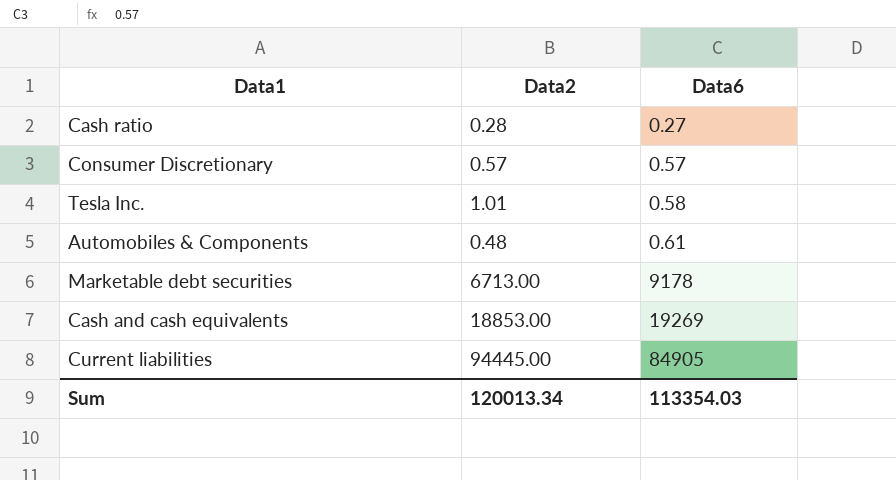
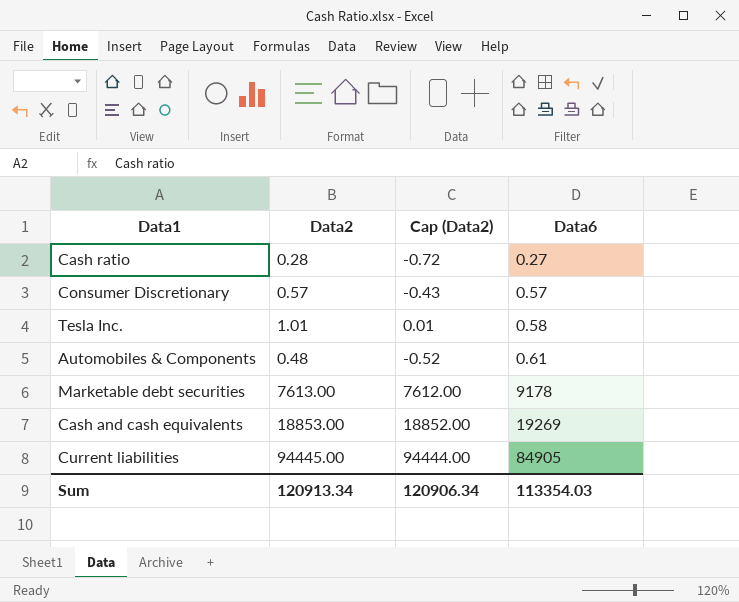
column Cap (Data2) | formula: none -> [Data2] - 1
Marketable debt securities | Data2: 6713.00 -> 7613.00
Sum | Data2: 120013.34 -> 120913.34

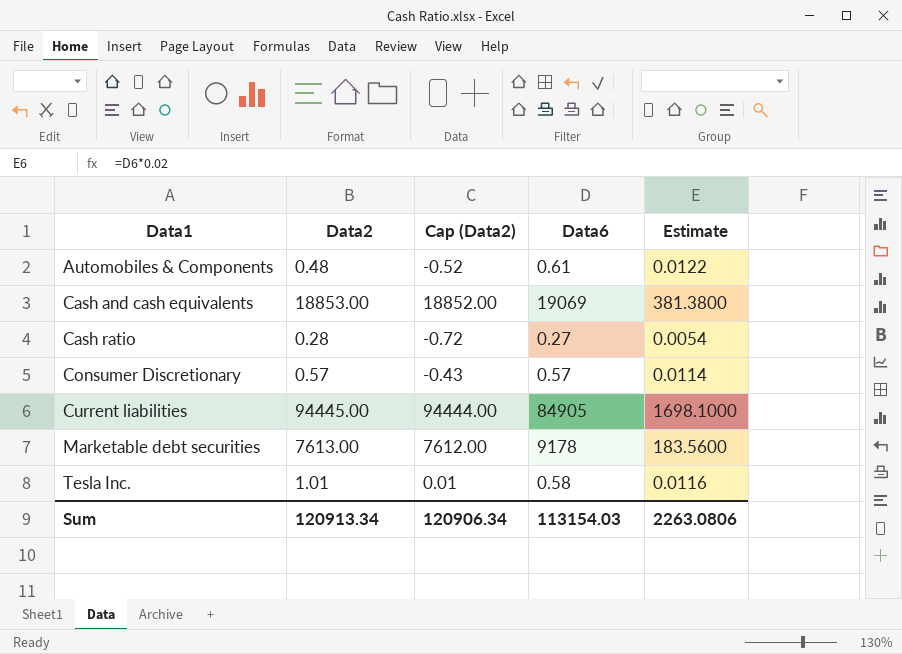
row order: Data6 ascending -> Data1 ascending
column Estimate | formula: none -> [Data6] * 0.02
Cash and cash equivalents | Data6: 19269 -> 19069
Sum | Data6: 113354.03 -> 113154.03

